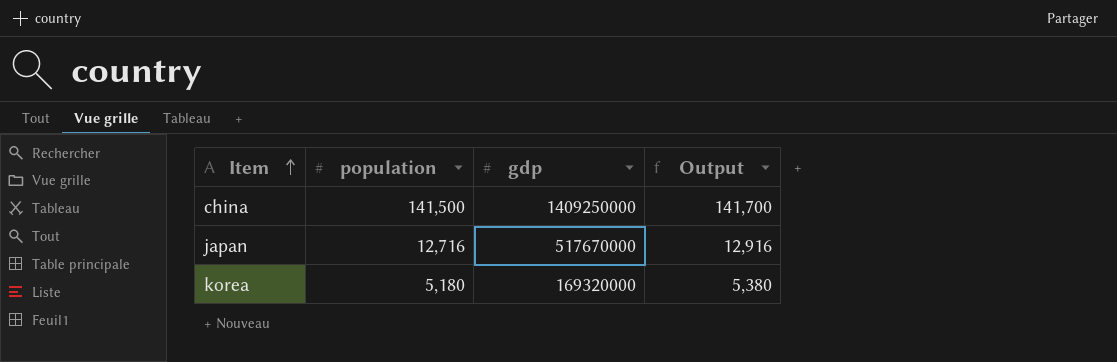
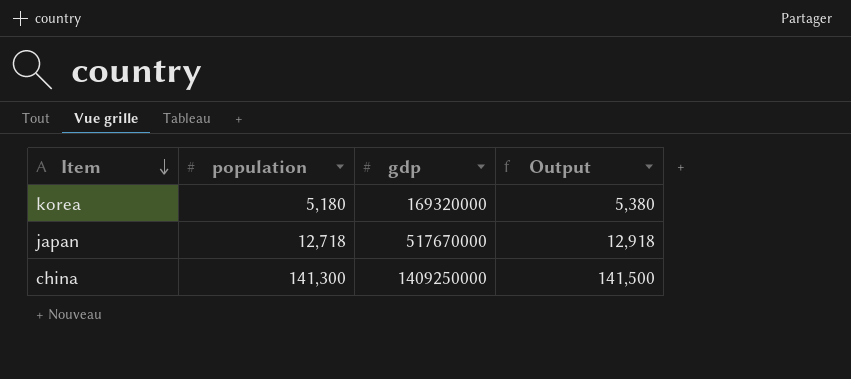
row order: Item ascending -> Item descending
japan | population: 12,716 -> 12,718
japan | Output: 12,916 -> 12,918
china | population: 141,500 -> 141,300
china | Output: 141,700 -> 141,500

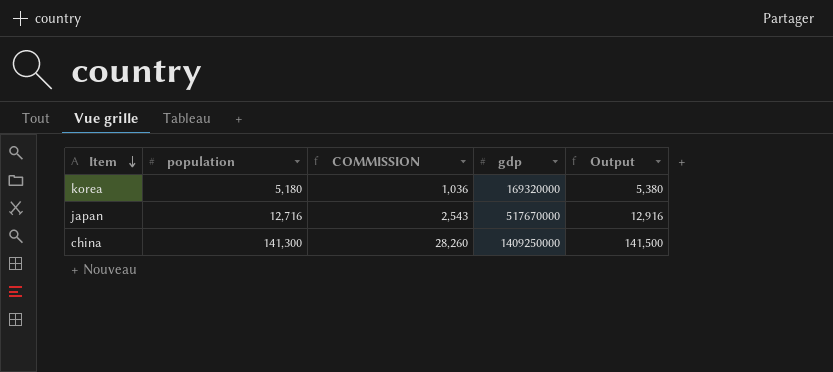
column COMMISSION | formula: none -> [population] * 0.2
japan | population: 12,718 -> 12,716
japan | Output: 12,918 -> 12,916

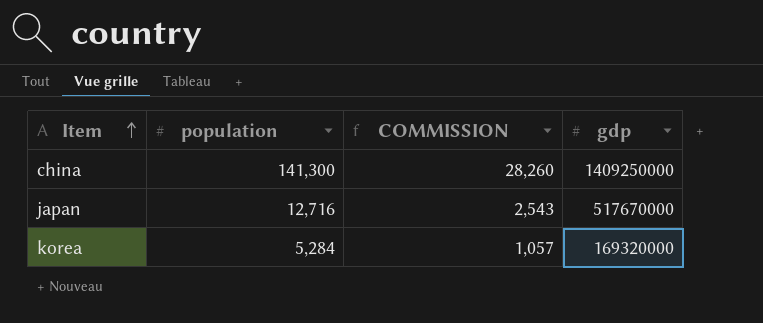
row order: Item descending -> Item ascending
column Output | formula: [population] + 200 -> none
korea | population: 5,180 -> 5,284
korea | COMMISSION: 1,036 -> 1,057

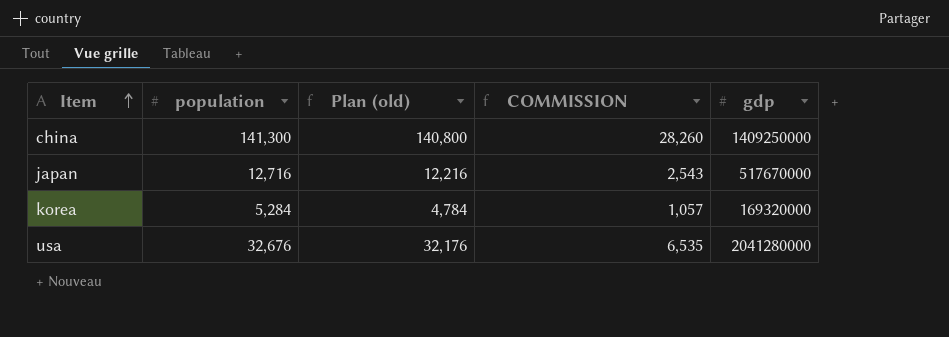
column Plan (old) | formula: none -> [population] - 500
row usa: none -> 32,676 | 32,176 | 6,535 | 2041280000

